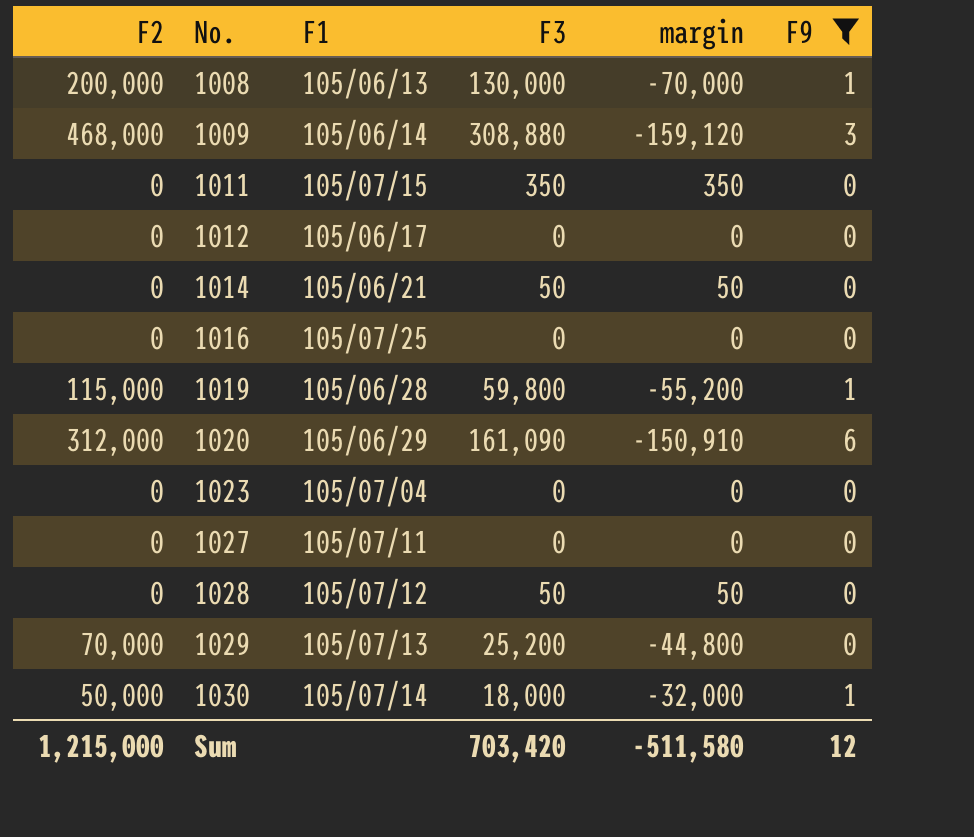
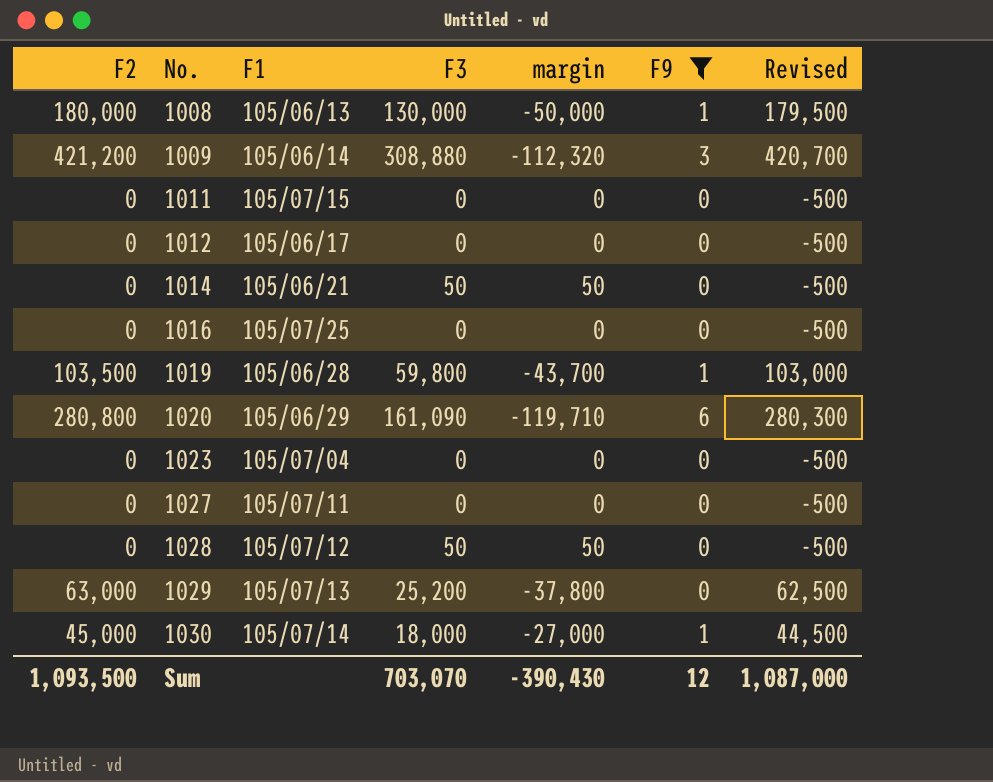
column Revised | formula: none -> [F2] - 500
1008 | F2: 200,000 -> 180,000
1008 | margin: -70,000 -> -50,000
1009 | F2: 468,000 -> 421,200
1009 | margin: -159,120 -> -112,320
1011 | F3: 350 -> 0
1011 | margin: 350 -> 0
1019 | F2: 115,000 -> 103,500
1019 | margin: -55,200 -> -43,700
1020 | F2: 312,000 -> 280,800
1020 | margin: -150,910 -> -119,710
1029 | F2: 70,000 -> 63,000
1029 | margin: -44,800 -> -37,800
1030 | F2: 50,000 -> 45,000
1030 | margin: -32,000 -> -27,000
Sum | F2: 1,215,000 -> 1,093,500
Sum | F3: 703,420 -> 703,070
Sum | margin: -511,580 -> -390,430

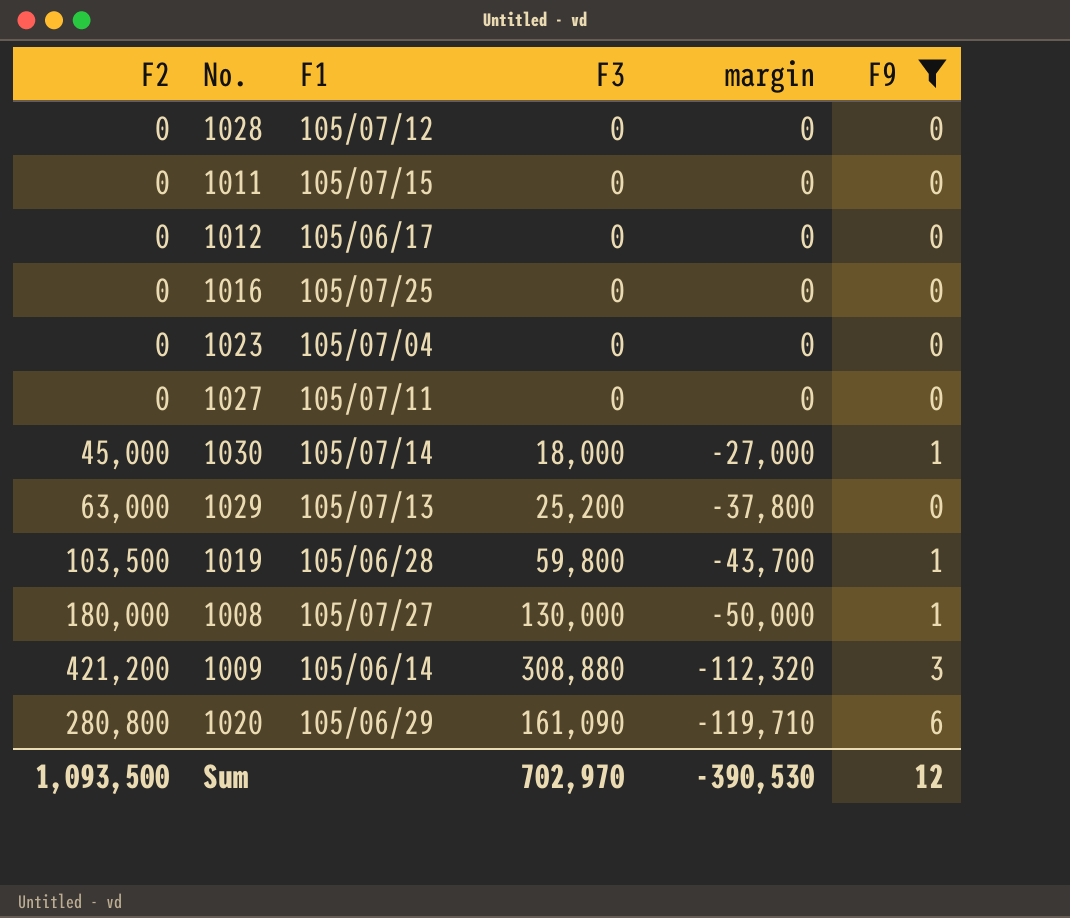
row order: No. ascending -> margin descending
column Revised | formula: [F2] - 500 -> none
row 1014: 0 | 105/06/21 | 50 | 50 | 0 | -500 -> none
1028 | F3: 50 -> 0
1028 | margin: 50 -> 0
1008 | F1: 105/06/13 -> 105/07/27
Sum | F3: 703,070 -> 702,970
Sum | margin: -390,430 -> -390,530

